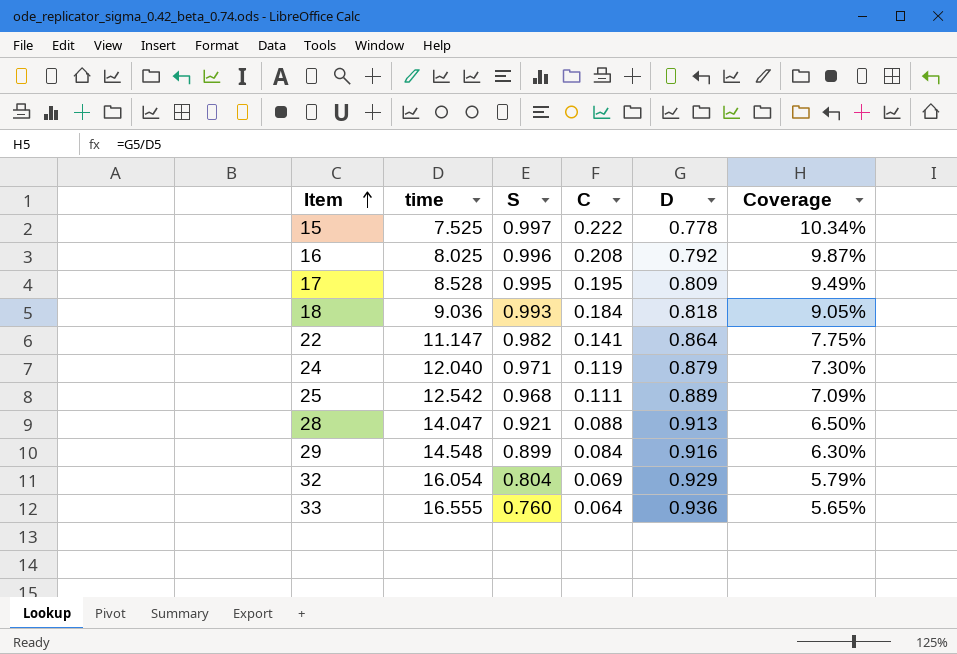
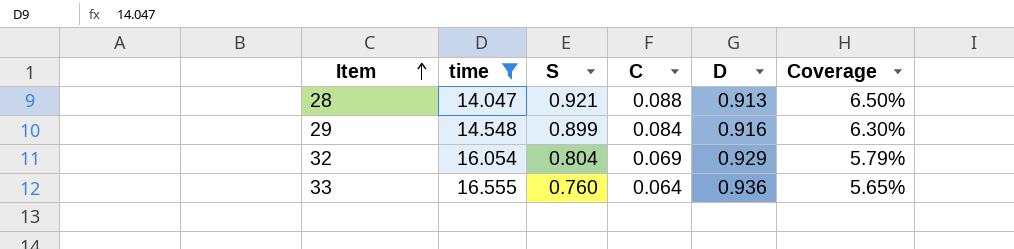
filter: none -> time >= 14.047

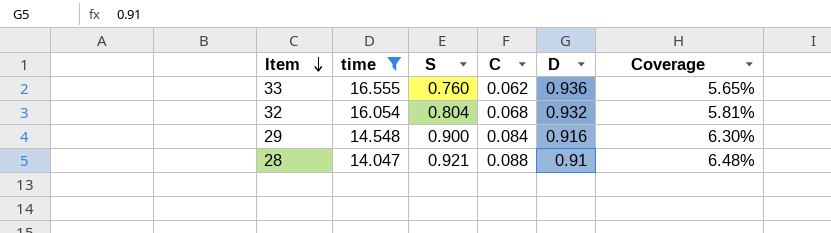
row order: Item ascending -> Item descending
33 | C: 0.064 -> 0.062
32 | C: 0.069 -> 0.068
32 | D: 0.929 -> 0.932
32 | Coverage: 5.79% -> 5.81%
29 | S: 0.899 -> 0.900
28 | D: 0.913 -> 0.91
28 | Coverage: 6.50% -> 6.48%

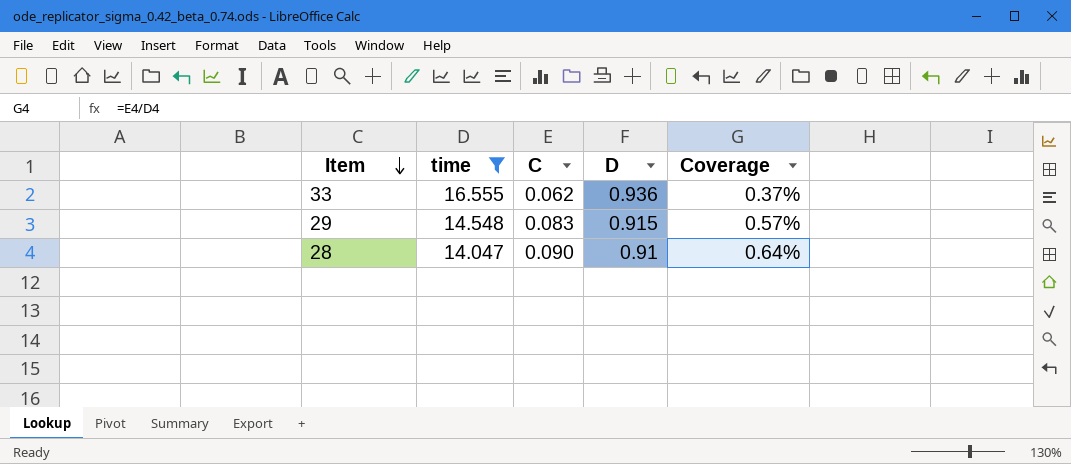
column S | position: 3 -> none
column Coverage | formula: [D] / [time] -> [C] / [time]
row 32: 16.054 | 0.804 | 0.068 | 0.932 | 5.81% -> none
29 | C: 0.084 -> 0.083
29 | D: 0.916 -> 0.915
28 | C: 0.088 -> 0.090

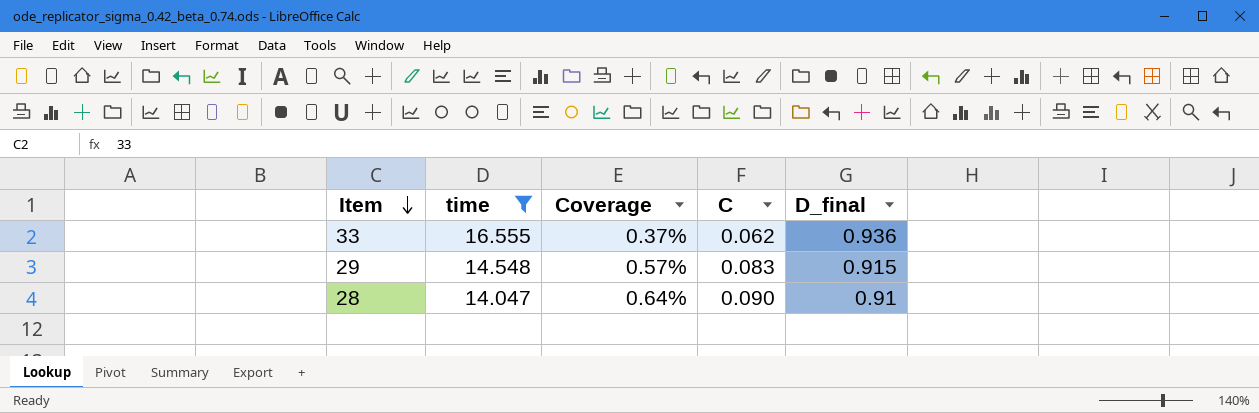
column Coverage | position: 5 -> 3
column name: D -> D_final

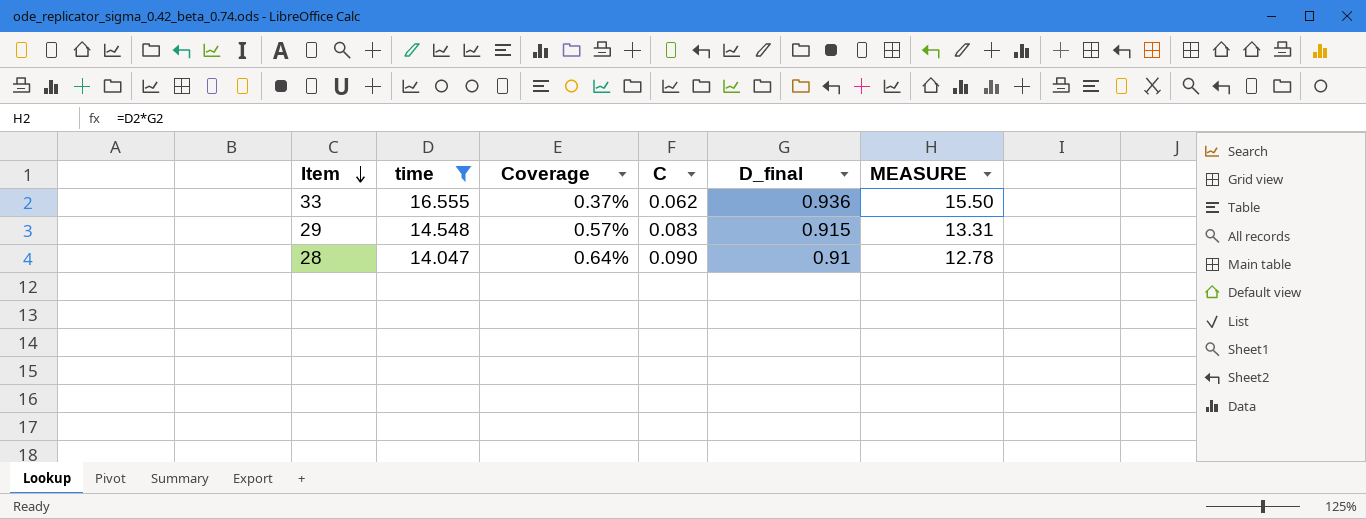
column MEASURE | formula: none -> [time] * [D_final]

